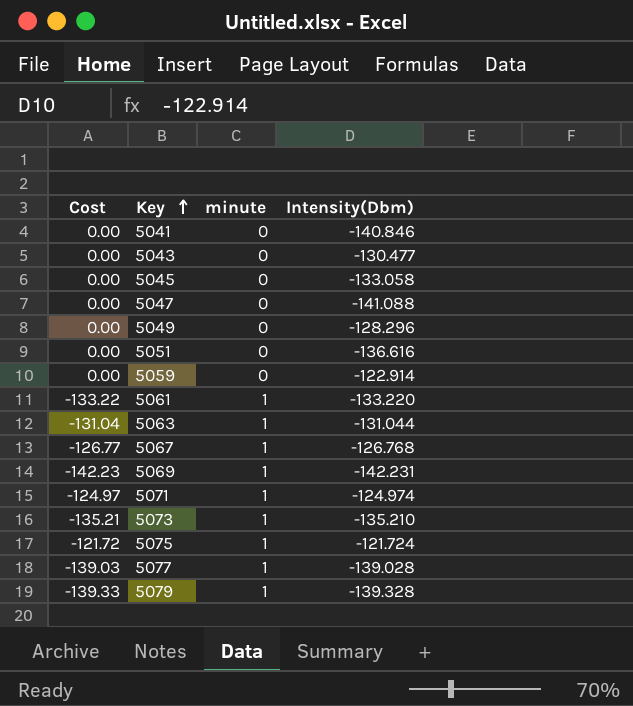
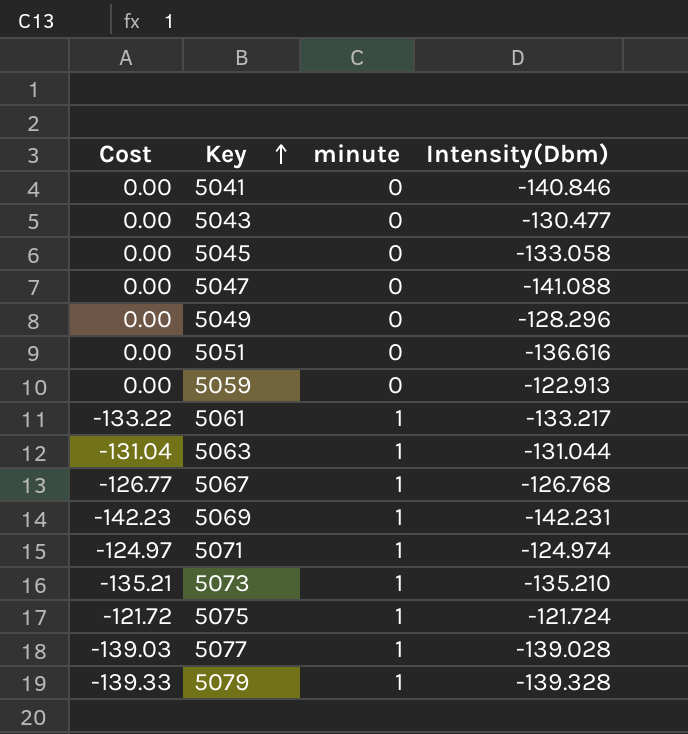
5059 | Intensity(Dbm): -122.914 -> -122.913
5061 | Intensity(Dbm): -133.220 -> -133.217

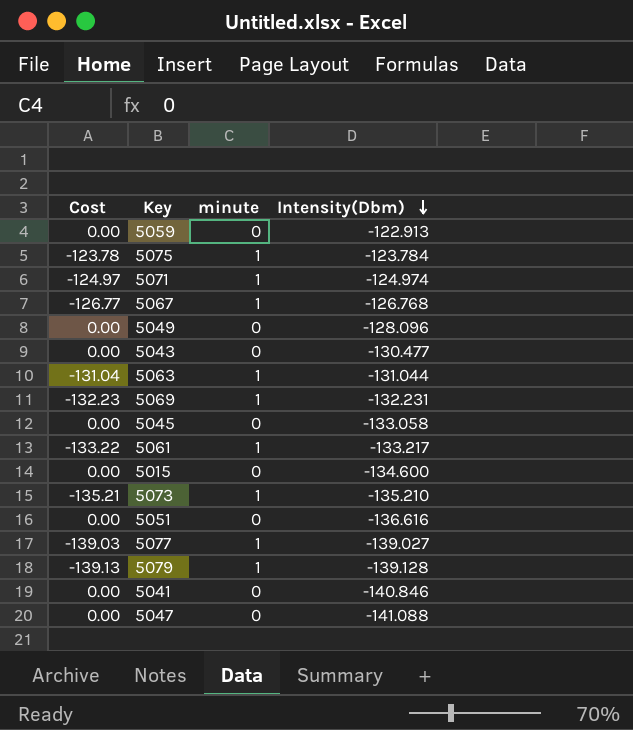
row order: Key ascending -> Intensity(Dbm) descending
5075 | Cost: -121.72 -> -123.78
5075 | Intensity(Dbm): -121.724 -> -123.784
5049 | Intensity(Dbm): -128.296 -> -128.096
5069 | Cost: -142.23 -> -132.23
5069 | Intensity(Dbm): -142.231 -> -132.231
row 5015: none -> 0.00 | 0 | -134.600
5077 | Intensity(Dbm): -139.028 -> -139.027
5079 | Cost: -139.33 -> -139.13
5079 | Intensity(Dbm): -139.328 -> -139.128

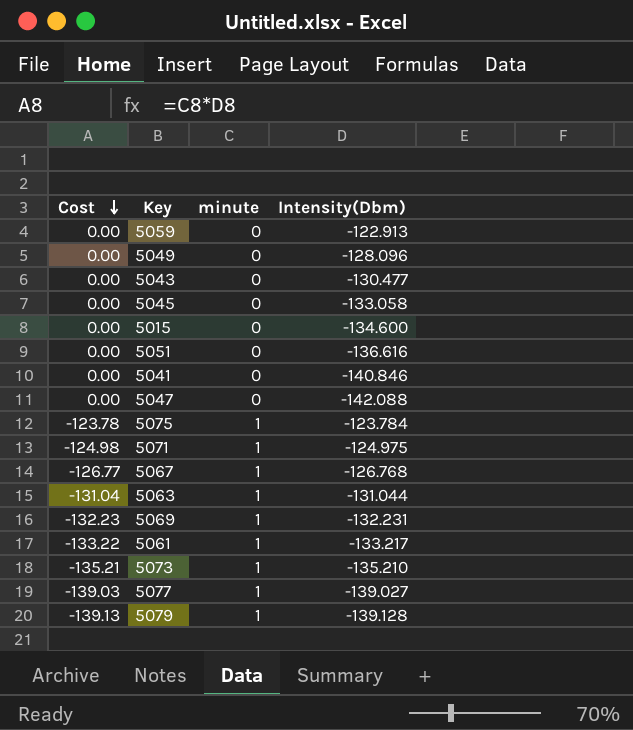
row order: Intensity(Dbm) descending -> Cost descending
5047 | Intensity(Dbm): -141.088 -> -142.088
5071 | Cost: -124.97 -> -124.98
5071 | Intensity(Dbm): -124.974 -> -124.975

